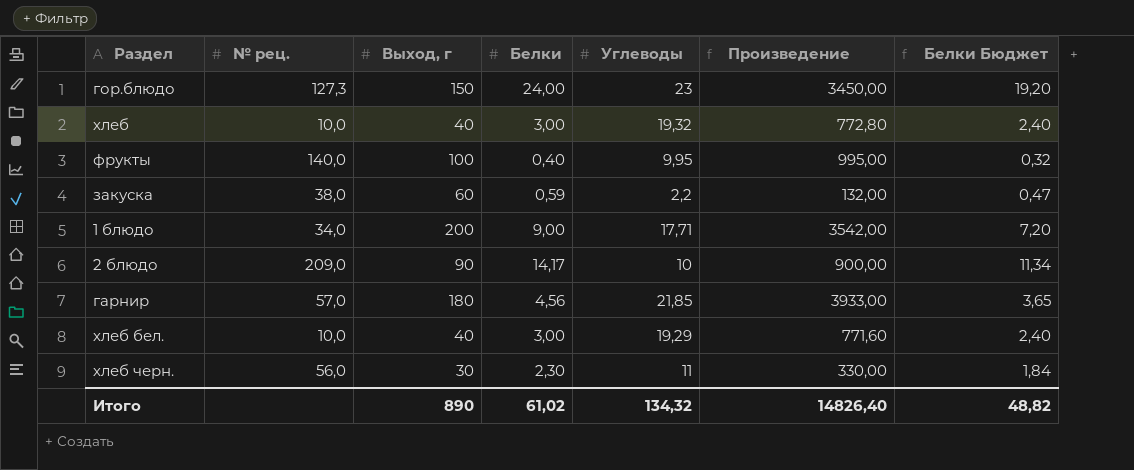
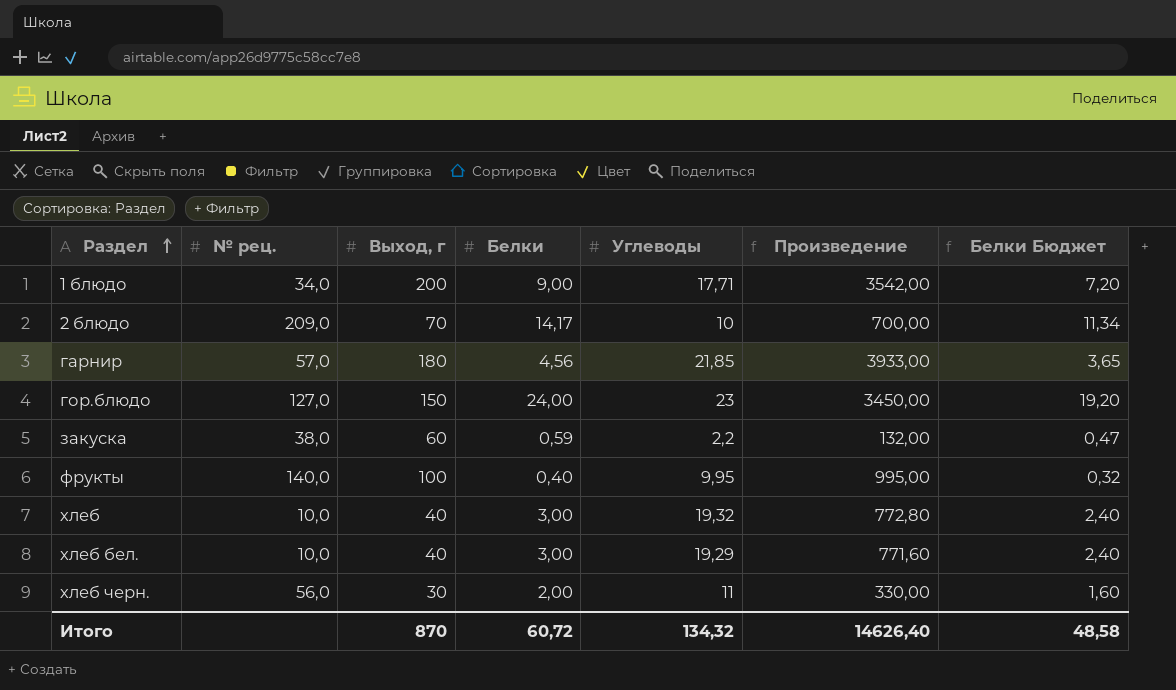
row order: none -> Раздел ascending
2 блюдо | Выход, г: 90 -> 70
2 блюдо | Произведение: 900,00 -> 700,00
гор.блюдо | № рец.: 127,3 -> 127,0
хлеб черн. | Белки: 2,30 -> 2,00
хлеб черн. | Белки Бюджет: 1,84 -> 1,60
Итого | Выход, г: 890 -> 870
Итого | Белки: 61,02 -> 60,72
Итого | Произведение: 14826,40 -> 14626,40
Итого | Белки Бюджет: 48,82 -> 48,58

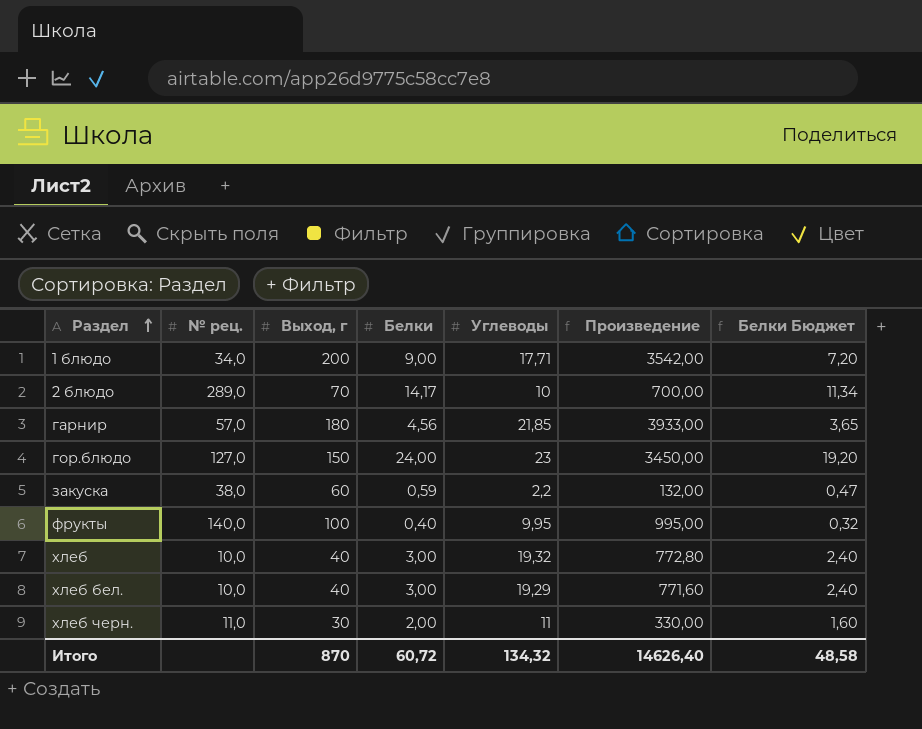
2 блюдо | № рец.: 209,0 -> 289,0
хлеб черн. | № рец.: 56,0 -> 11,0

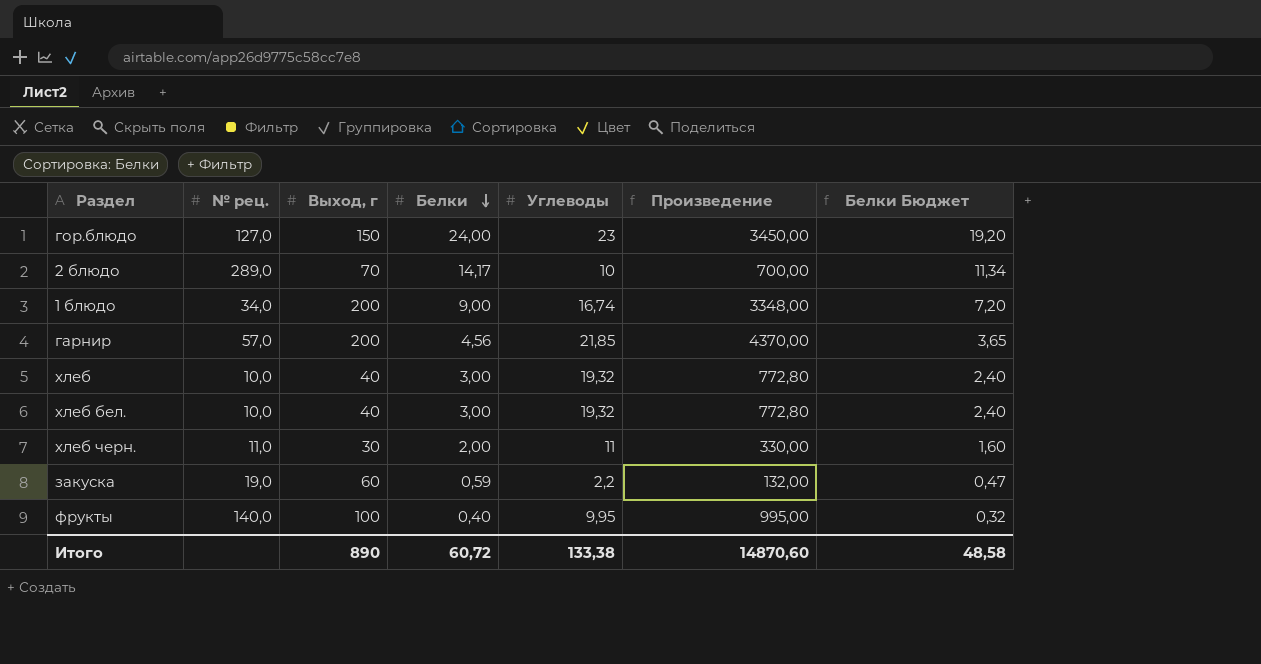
row order: Раздел ascending -> Белки descending
1 блюдо | Углеводы: 17,71 -> 16,74
1 блюдо | Произведение: 3542,00 -> 3348,00
гарнир | Выход, г: 180 -> 200
гарнир | Произведение: 3933,00 -> 4370,00
хлеб бел. | Углеводы: 19,29 -> 19,32
хлеб бел. | Произведение: 771,60 -> 772,80
закуска | № рец.: 38,0 -> 19,0
Итого | Выход, г: 870 -> 890
Итого | Углеводы: 134,32 -> 133,38
Итого | Произведение: 14626,40 -> 14870,60

